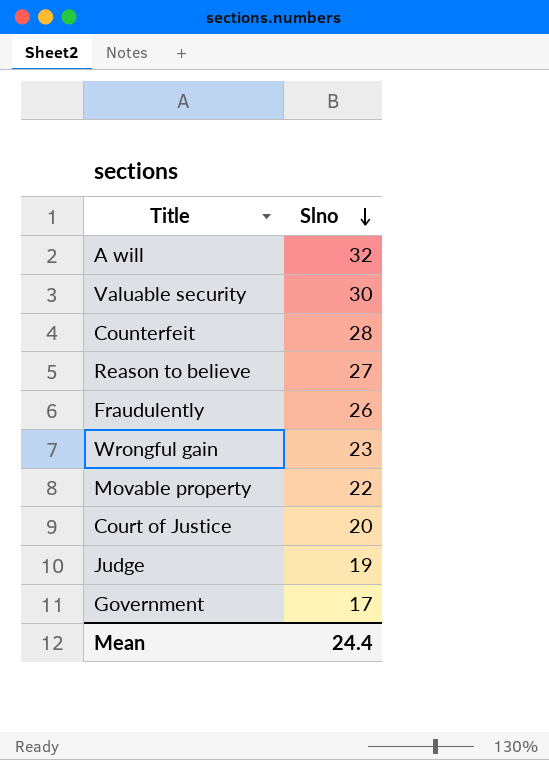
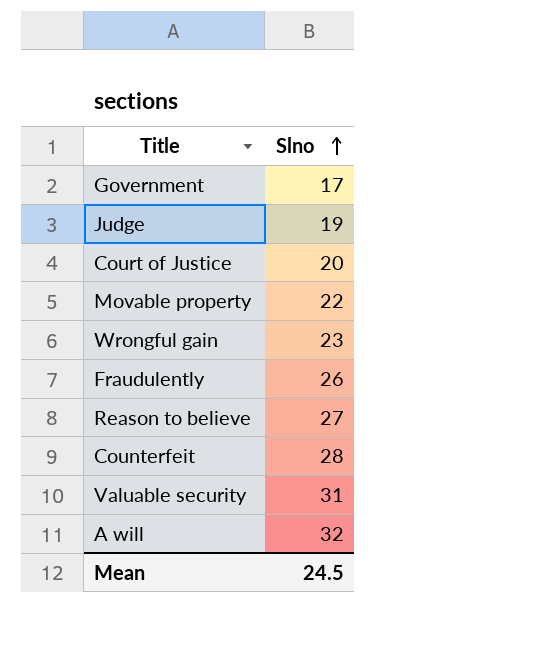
row order: Slno descending -> Slno ascending
Valuable security | Slno: 30 -> 31
Mean | Slno: 24.4 -> 24.5

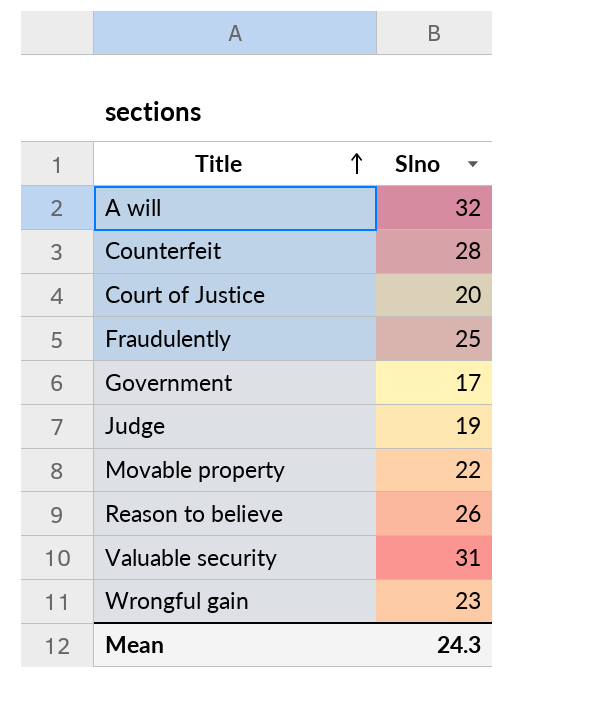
row order: Slno ascending -> Title ascending
Fraudulently | Slno: 26 -> 25
Reason to believe | Slno: 27 -> 26
Mean | Slno: 24.5 -> 24.3

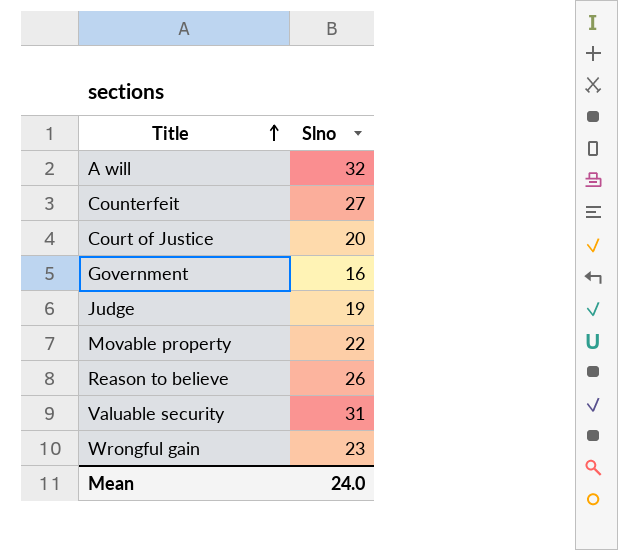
row Fraudulently: 25 -> none
Counterfeit | Slno: 28 -> 27
Government | Slno: 17 -> 16
Mean | Slno: 24.3 -> 24.0

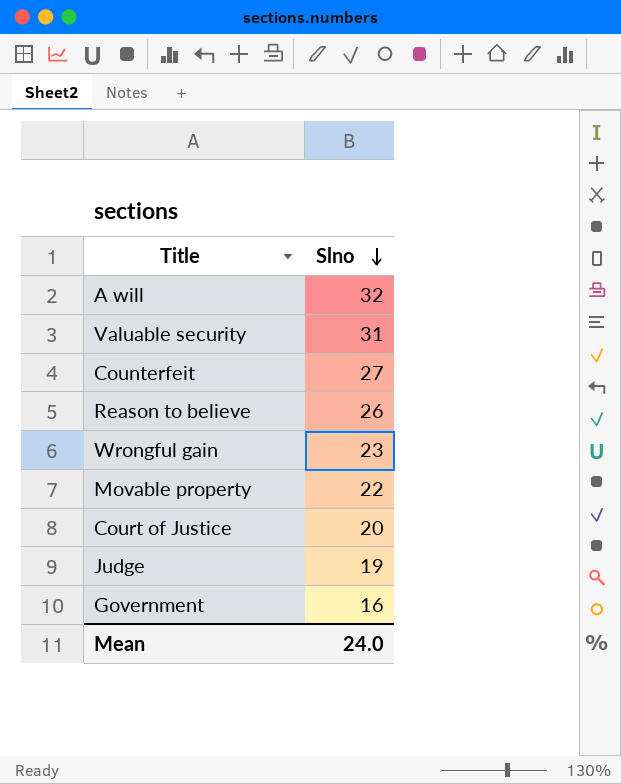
row order: Title ascending -> Slno descending

